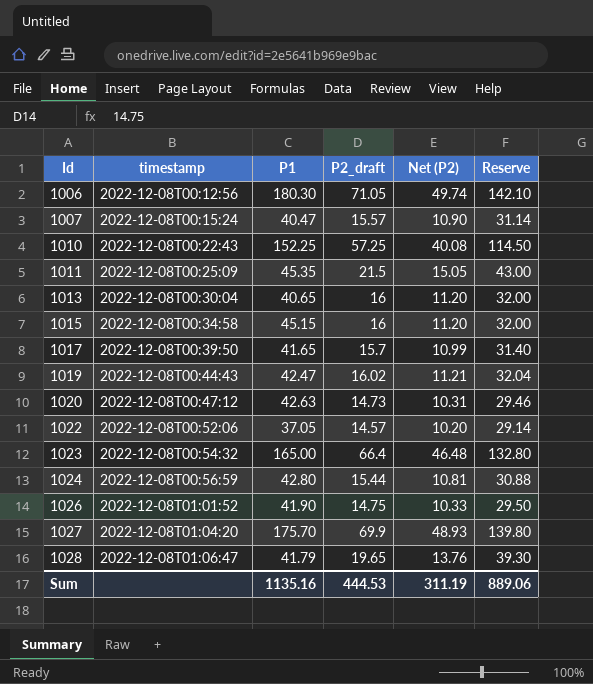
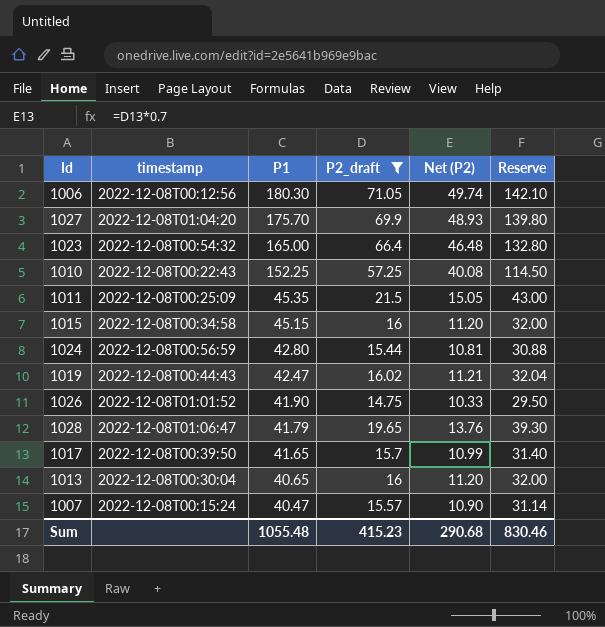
filter: none -> P2_draft >= 14.75
row order: Id ascending -> P1 descending
Sum | P1: 1135.16 -> 1055.48
Sum | P2_draft: 444.53 -> 415.23
Sum | Net (P2): 311.19 -> 290.68
Sum | Reserve: 889.06 -> 830.46

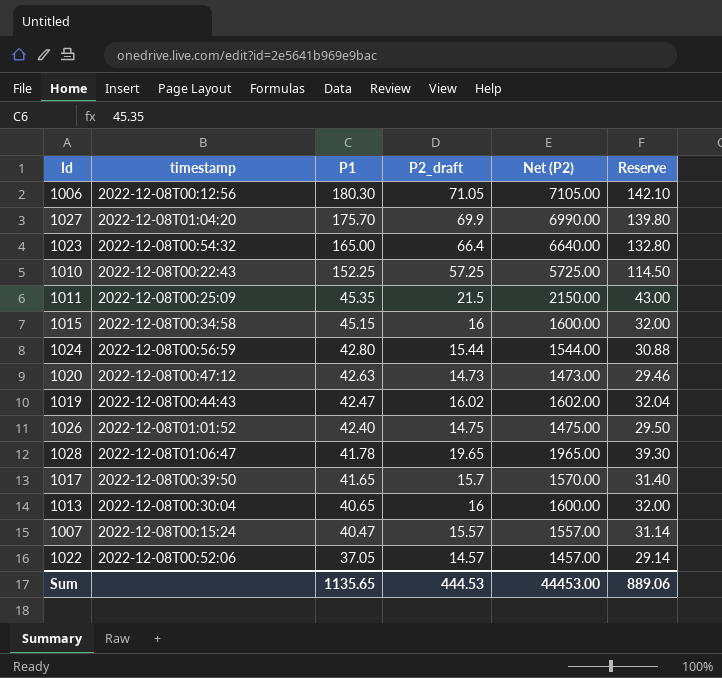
filter: P2_draft >= 14.75 -> none
column Net (P2) | formula: [P2_draft] * 0.7 -> [P2_draft] * 100
1026 | P1: 41.90 -> 42.40
1028 | P1: 41.79 -> 41.78
Sum | P1: 1055.48 -> 1135.65
Sum | P2_draft: 415.23 -> 444.53
Sum | Net (P2): 290.68 -> 44453.00
Sum | Reserve: 830.46 -> 889.06

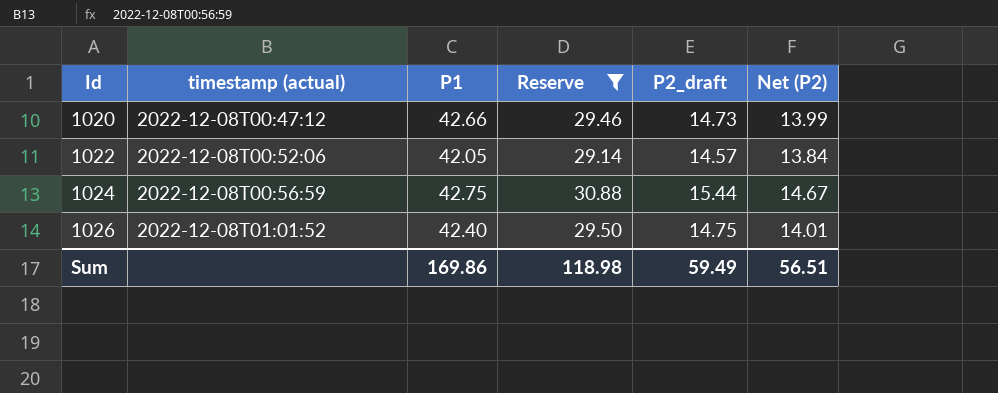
filter: none -> Reserve <= 30.88
row order: P1 descending -> Id ascending
column name: timestamp -> timestamp (actual)
column Reserve | position: 6 -> 4
column Net (P2) | formula: [P2_draft] * 100 -> [P2_draft] * 0.95
1020 | P1: 42.63 -> 42.66
1022 | P1: 37.05 -> 42.05
1024 | P1: 42.80 -> 42.75
Sum | P1: 1135.65 -> 169.86
Sum | Reserve: 889.06 -> 118.98
Sum | P2_draft: 444.53 -> 59.49
Sum | Net (P2): 44453.00 -> 56.51

